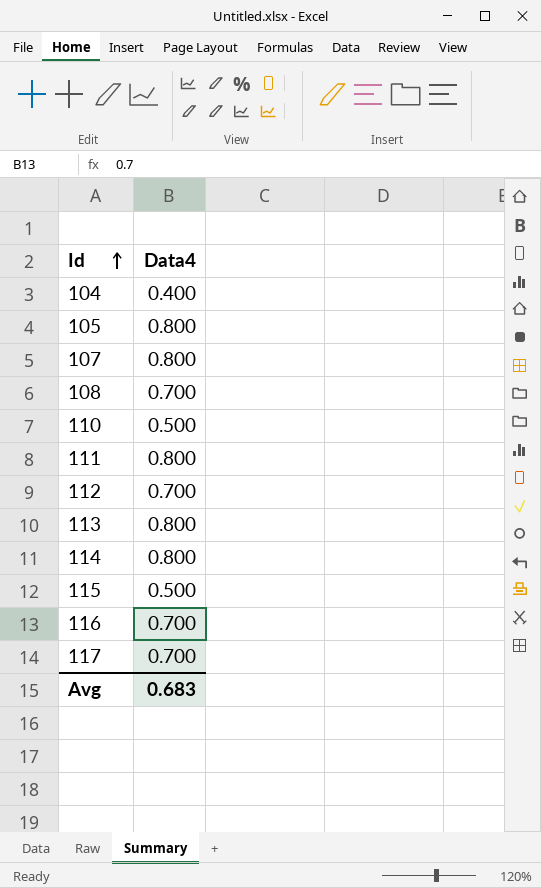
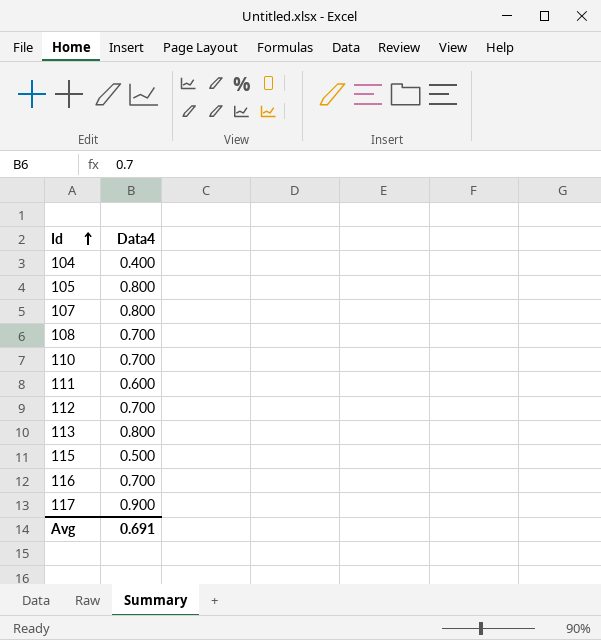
row 114: 0.800 -> none
110 | Data4: 0.500 -> 0.700
111 | Data4: 0.800 -> 0.600
117 | Data4: 0.700 -> 0.900
Avg | Data4: 0.683 -> 0.691

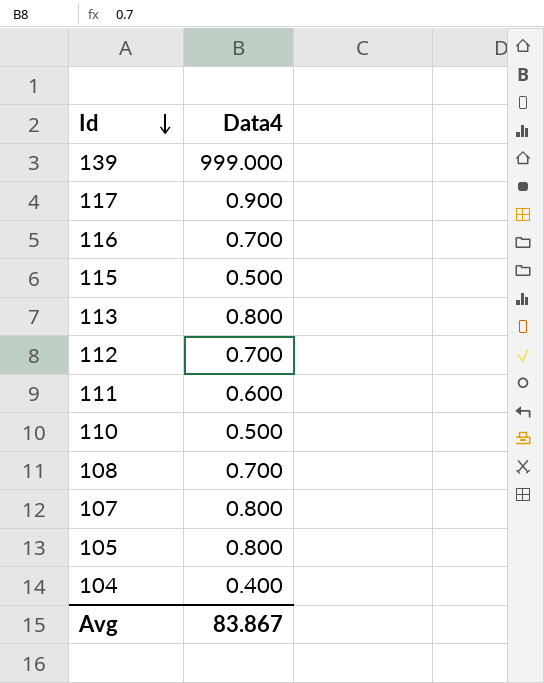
row order: Id ascending -> Id descending
row 139: none -> 999.000
110 | Data4: 0.700 -> 0.500
Avg | Data4: 0.691 -> 83.867

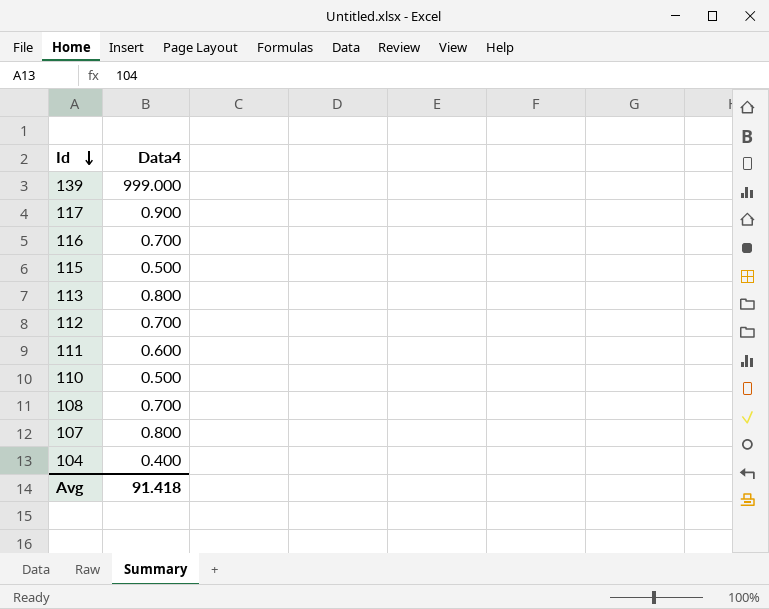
row 105: 0.800 -> none
Avg | Data4: 83.867 -> 91.418

